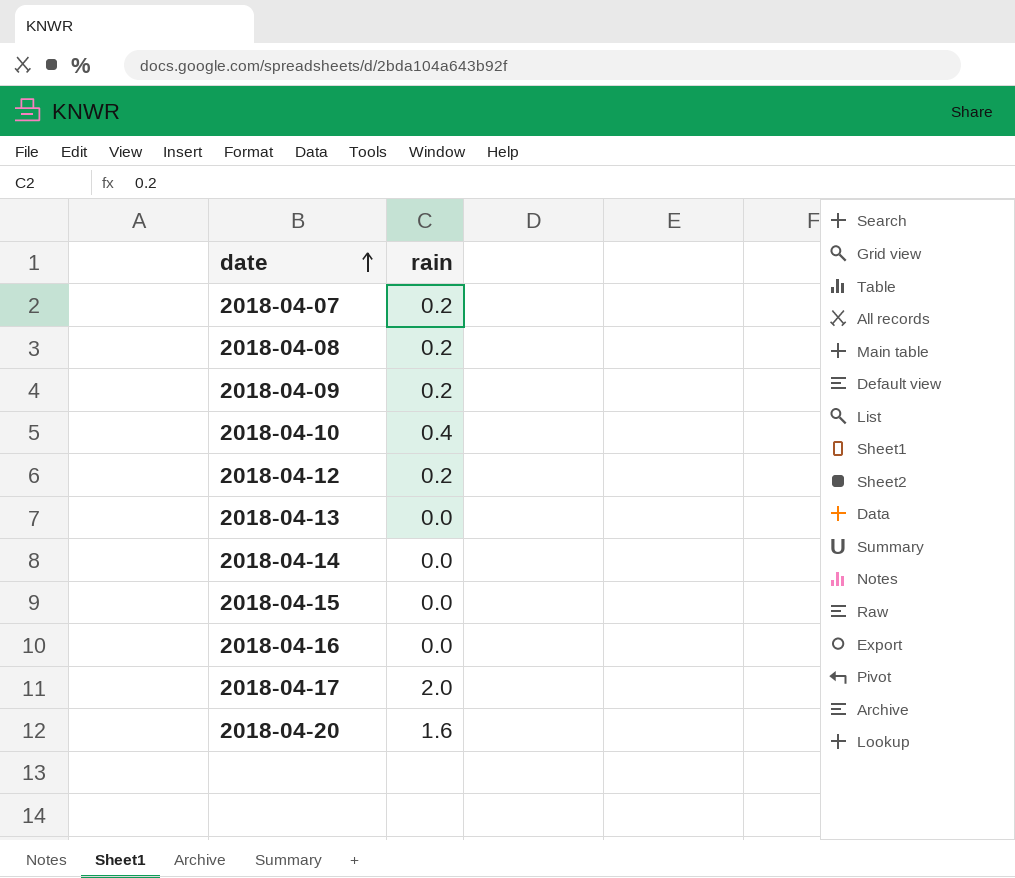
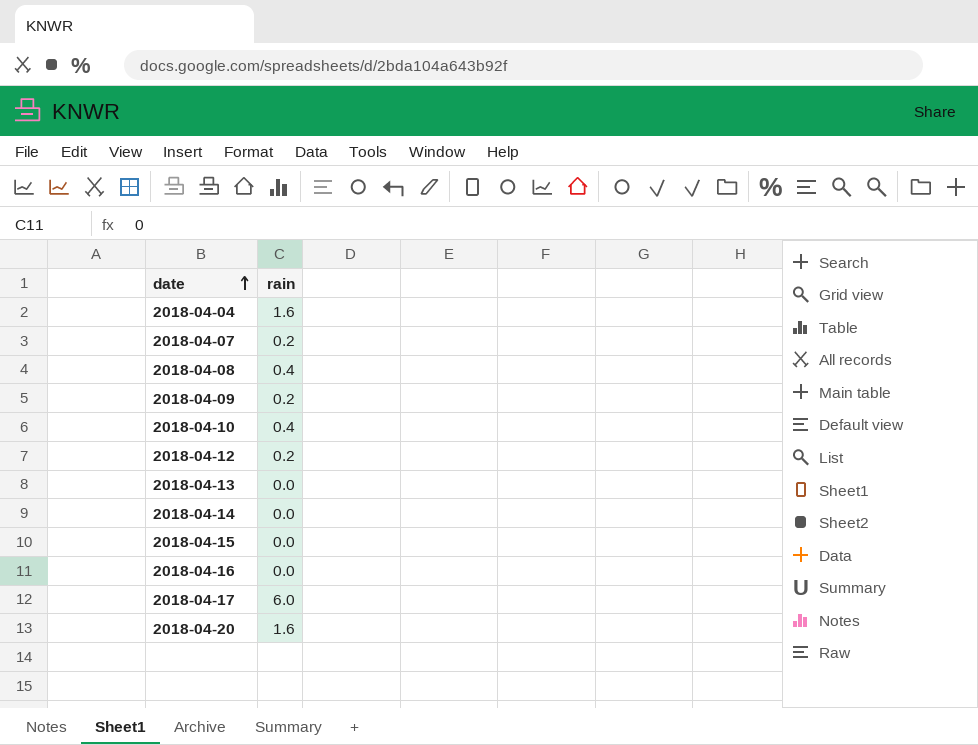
row 2018-04-04: none -> 1.6
2018-04-08 | rain: 0.2 -> 0.4
2018-04-17 | rain: 2.0 -> 6.0

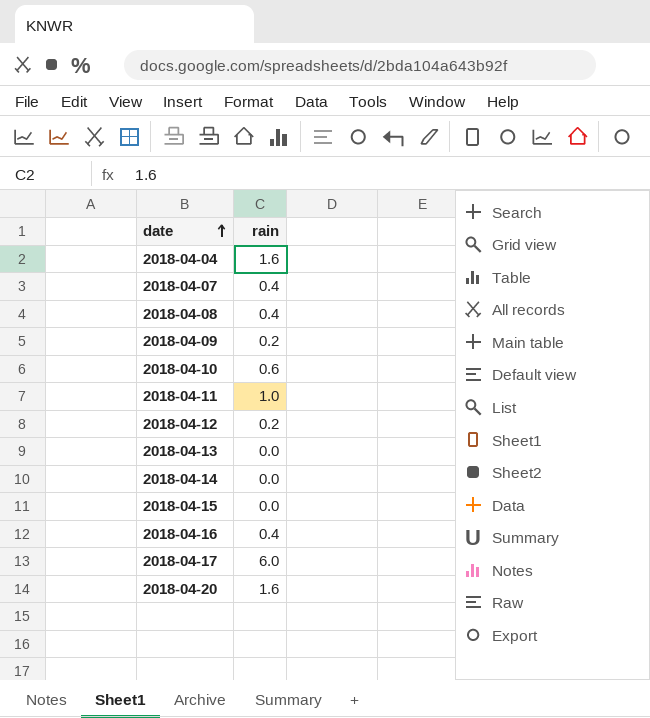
2018-04-07 | rain: 0.2 -> 0.4
2018-04-10 | rain: 0.4 -> 0.6
row 2018-04-11: none -> 1.0
2018-04-16 | rain: 0.0 -> 0.4

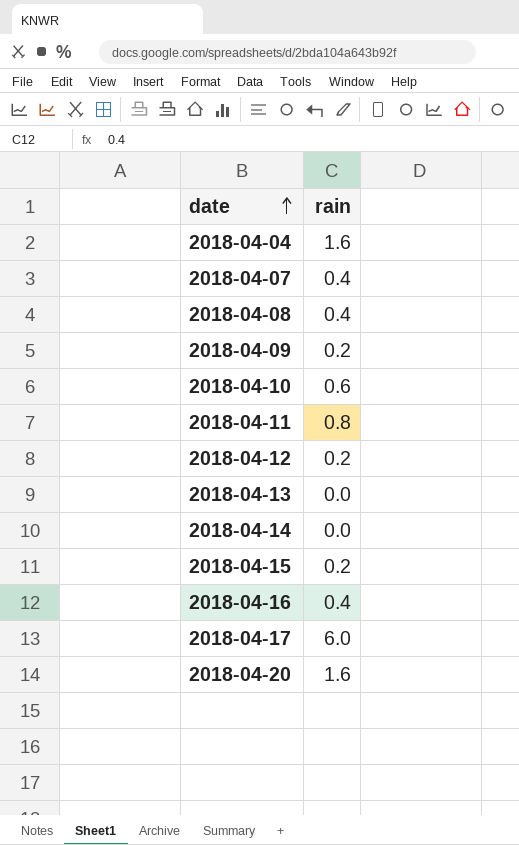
2018-04-11 | rain: 1.0 -> 0.8
2018-04-15 | rain: 0.0 -> 0.2

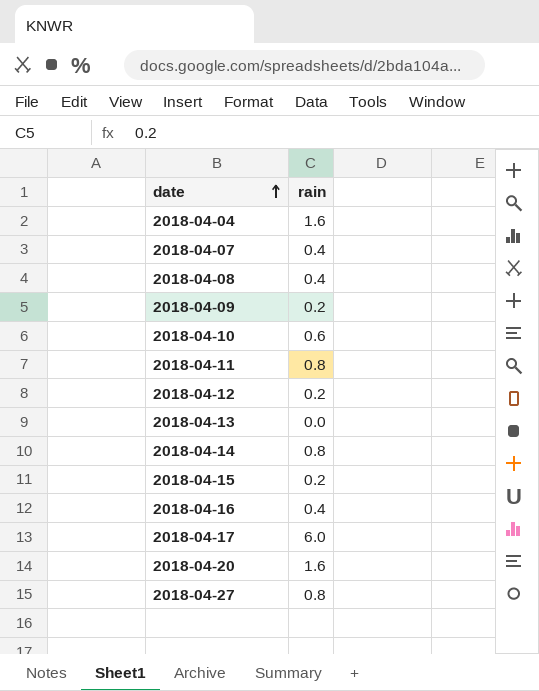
2018-04-14 | rain: 0.0 -> 0.8
row 2018-04-27: none -> 0.8

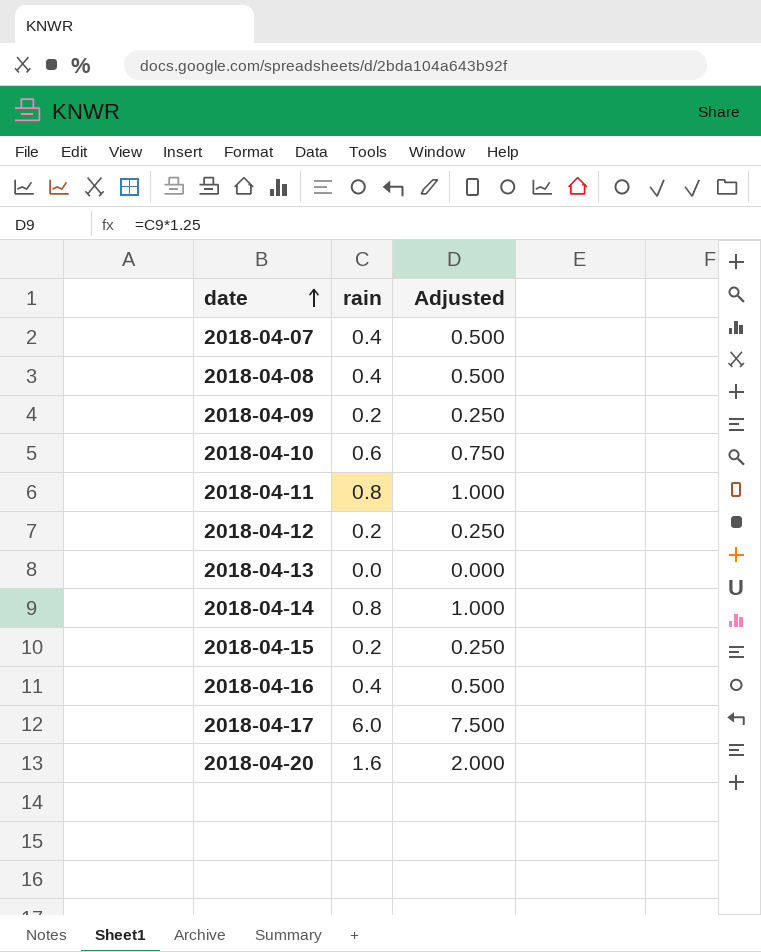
column Adjusted | formula: none -> [rain] * 1.25
row 2018-04-04: 1.6 -> none
row 2018-04-27: 0.8 -> none

